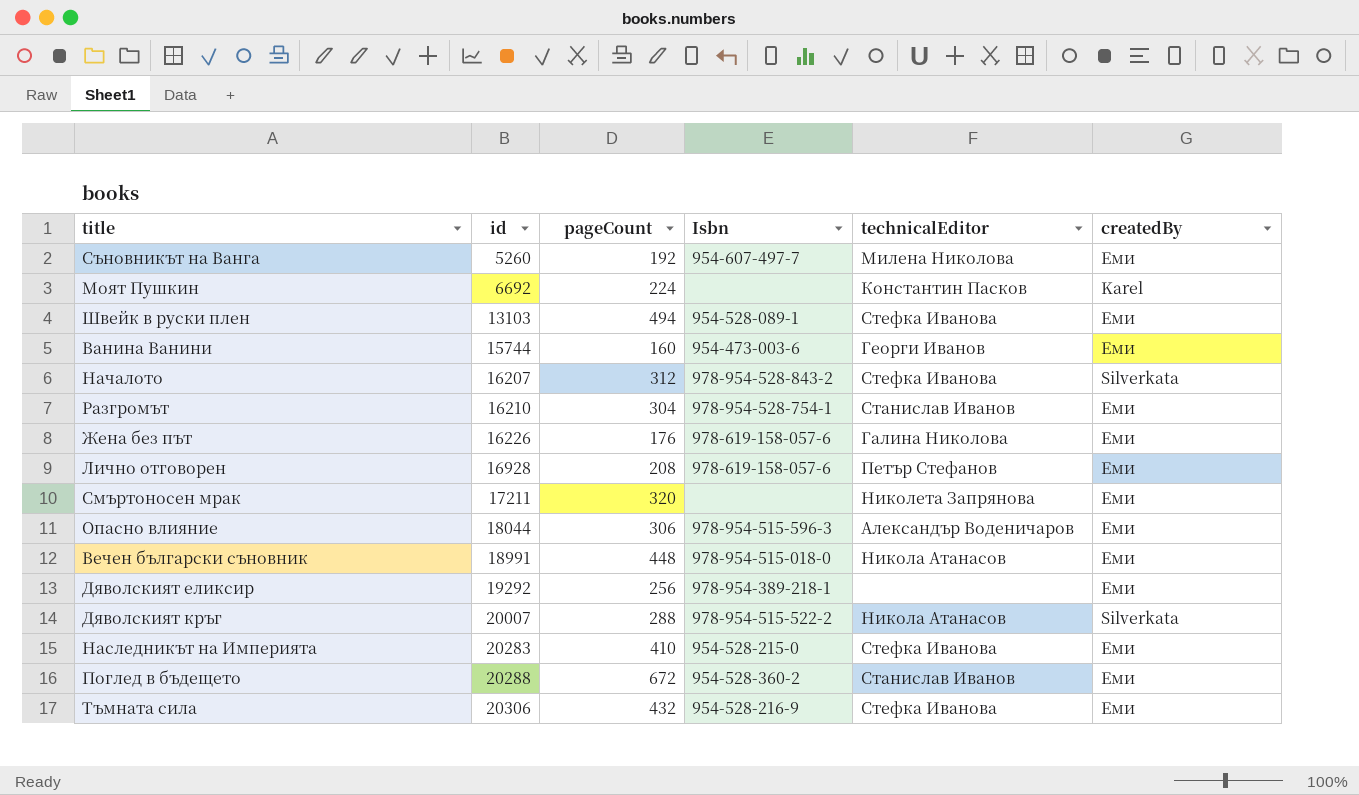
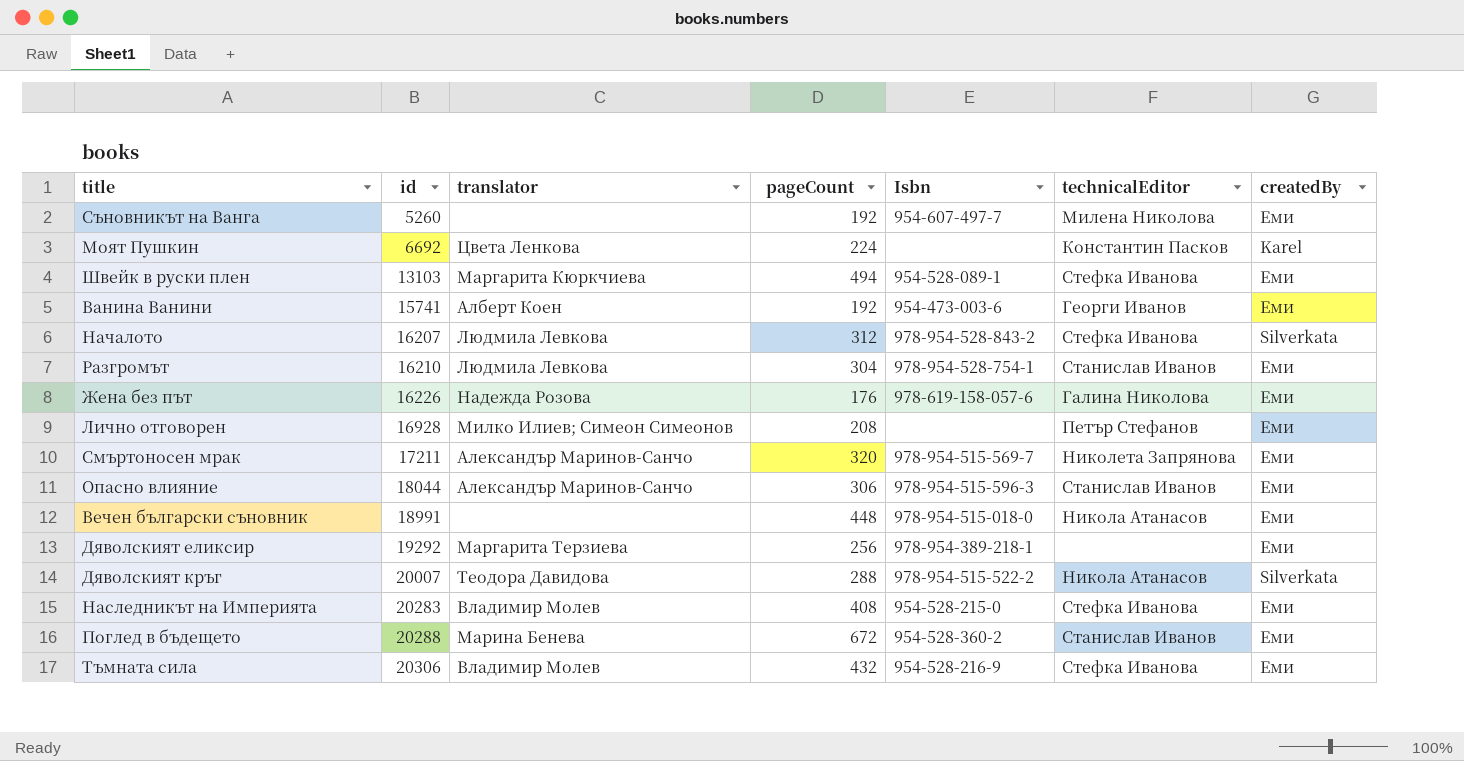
column translator | position: none -> 3
Ванина Ванини | id: 15744 -> 15741
Ванина Ванини | pageCount: 160 -> 192
Лично отговорен | Isbn: 978-619-158-057-6 -> none
Смъртоносен мрак | Isbn: none -> 978-954-515-569-7
Опасно влияние | technicalEditor: Александър Воденичаров -> Станислав Иванов
Наследникът на Империята | pageCount: 410 -> 408

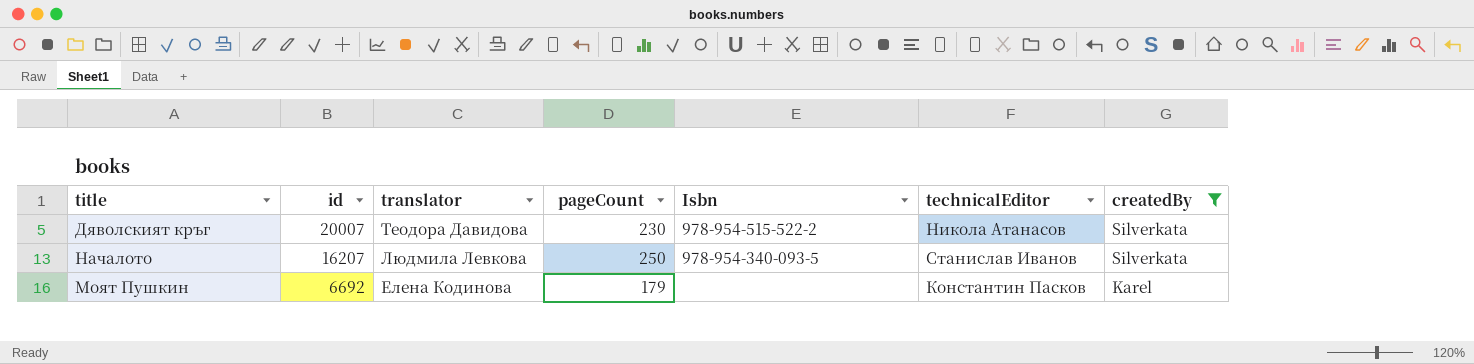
filter: none -> createdBy != Еми
row order: id ascending -> id descending
Дяволският кръг | pageCount: 288 -> 230
Началото | pageCount: 312 -> 250
Началото | Isbn: 978-954-528-843-2 -> 978-954-340-093-5
Началото | technicalEditor: Стефка Иванова -> Станислав Иванов
Моят Пушкин | translator: Цвета Ленкова -> Елена Кодинова
Моят Пушкин | pageCount: 224 -> 179

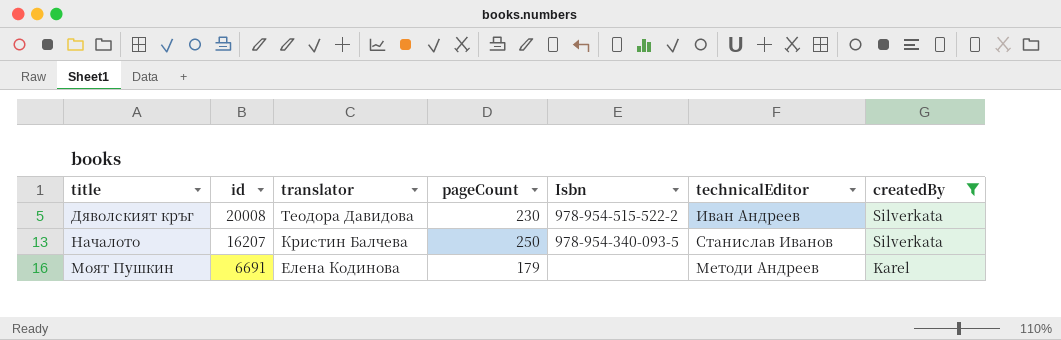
Дяволският кръг | id: 20007 -> 20008
Дяволският кръг | technicalEditor: Никола Атанасов -> Иван Андреев
Началото | translator: Людмила Левкова -> Кристин Балчева
Моят Пушкин | id: 6692 -> 6691
Моят Пушкин | technicalEditor: Константин Пасков -> Методи Андреев

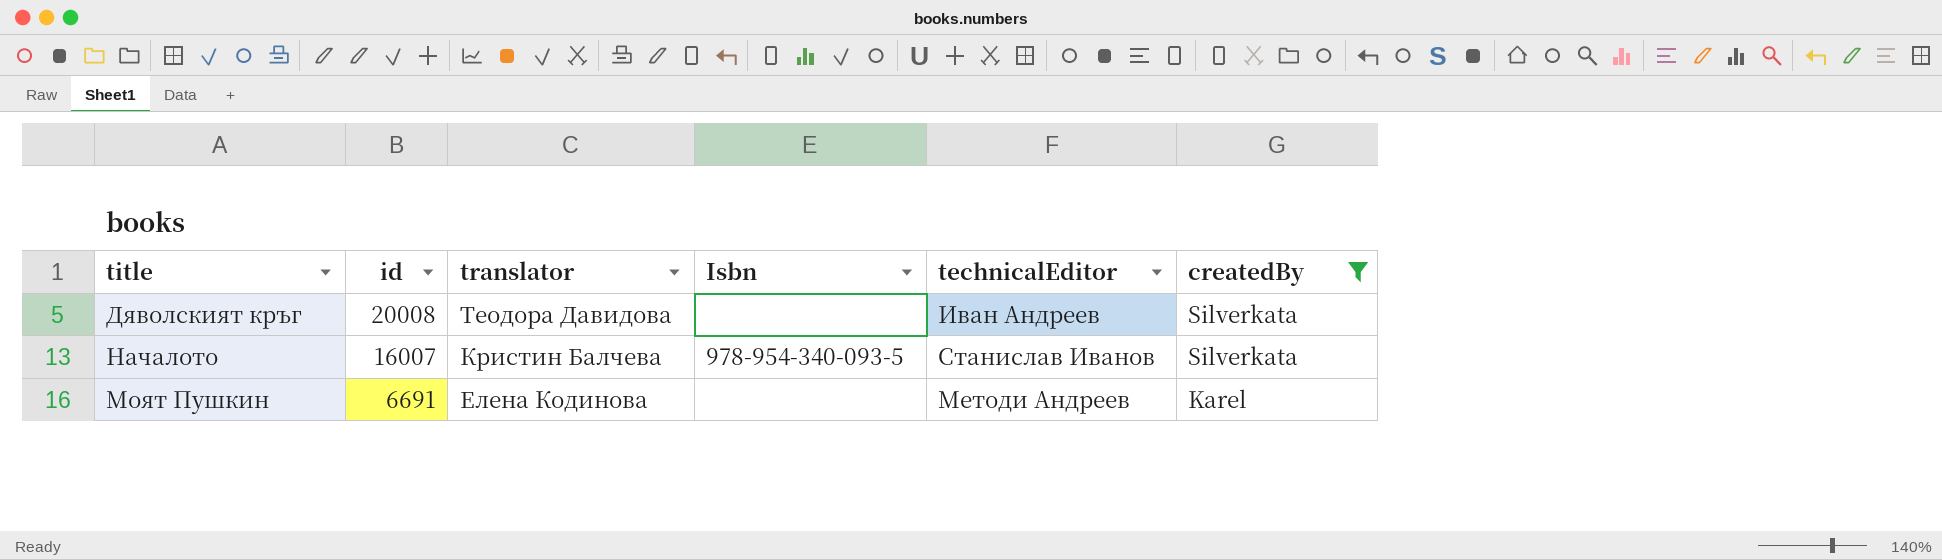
column pageCount | position: 4 -> none
Дяволският кръг | Isbn: 978-954-515-522-2 -> none
Началото | id: 16207 -> 16007

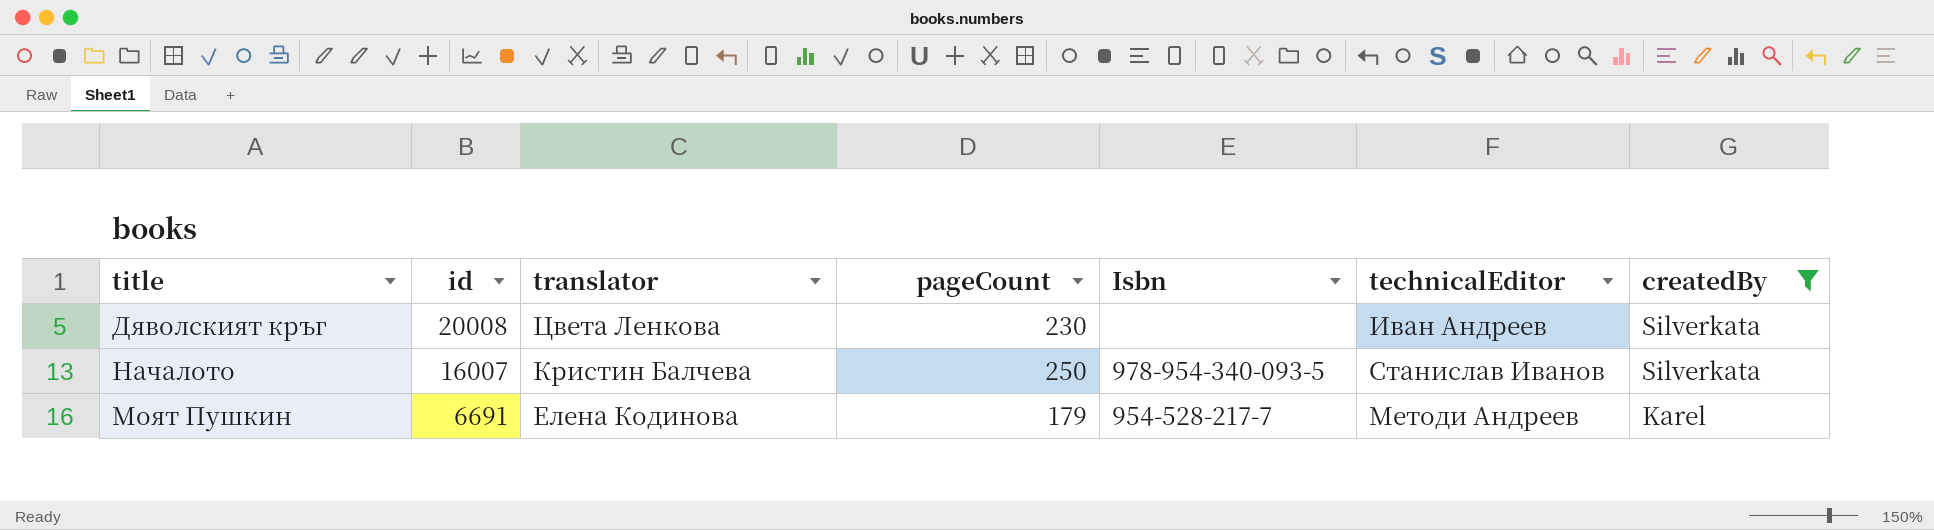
column pageCount | position: none -> 4
Дяволският кръг | translator: Теодора Давидова -> Цвета Ленкова
Моят Пушкин | Isbn: none -> 954-528-217-7

